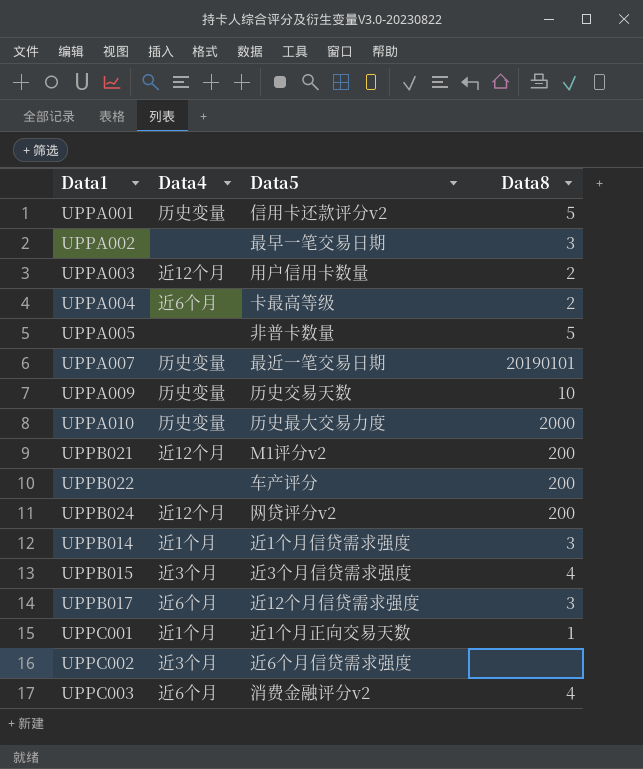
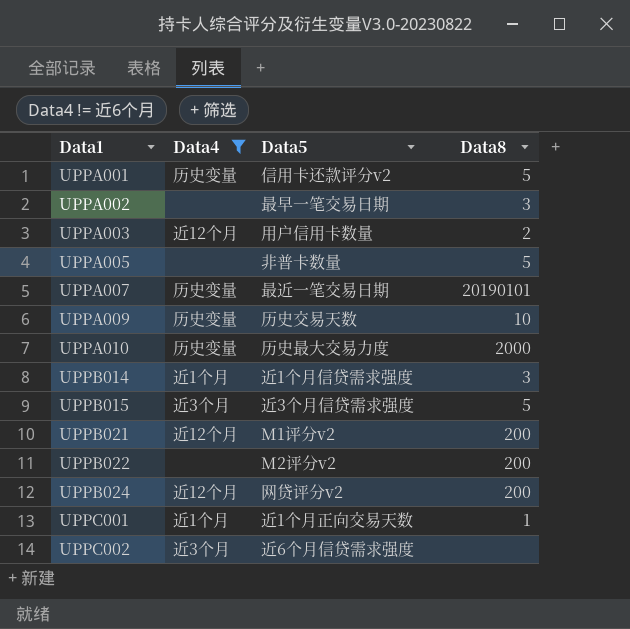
filter: none -> Data4 != 近6个月
row order: none -> Data1 ascending
UPPB015 | Data8: 4 -> 5
UPPB022 | Data5: 车产评分 -> M2评分v2

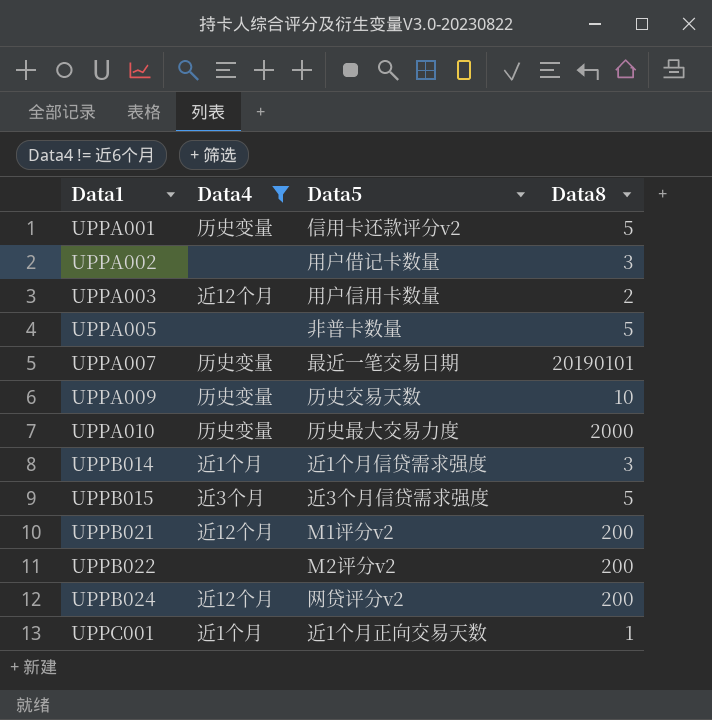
row UPPC002: 近3个月 | 近6个月信贷需求强度 | none -> none
UPPA002 | Data5: 最早一笔交易日期 -> 用户借记卡数量

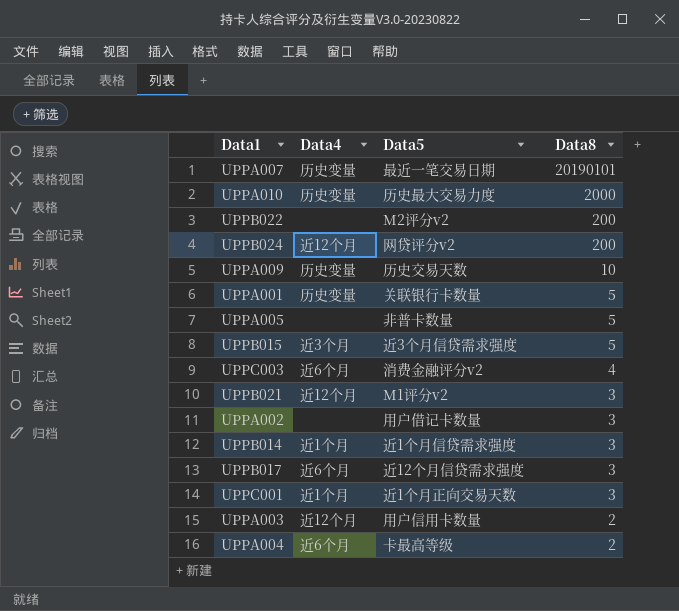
filter: Data4 != 近6个月 -> none
row order: Data1 ascending -> Data8 descending
UPPA001 | Data5: 信用卡还款评分v2 -> 关联银行卡数量
UPPB021 | Data8: 200 -> 3
UPPC001 | Data8: 1 -> 3

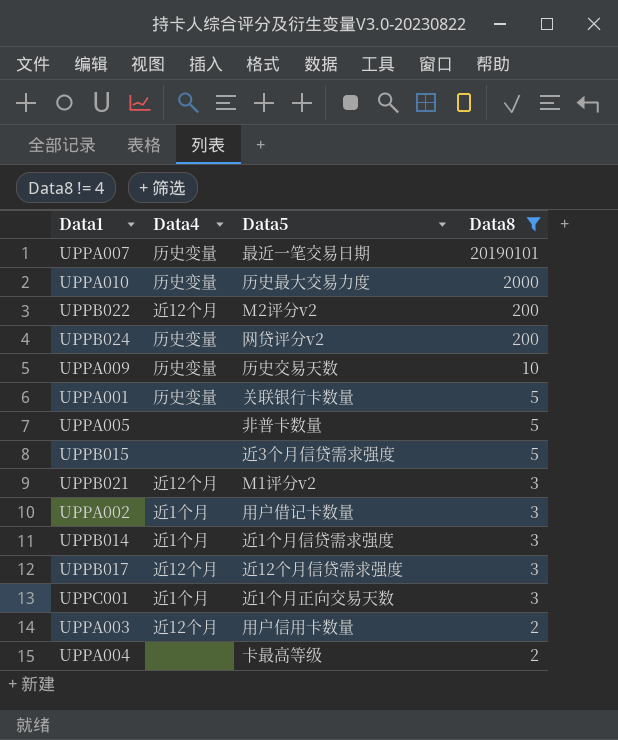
filter: none -> Data8 != 4
UPPB022 | Data4: none -> 近12个月
UPPB024 | Data4: 近12个月 -> 历史变量
UPPB015 | Data4: 近3个月 -> none
UPPA002 | Data4: none -> 近1个月
UPPB017 | Data4: 近6个月 -> 近12个月
UPPA004 | Data4: 近6个月 -> none

